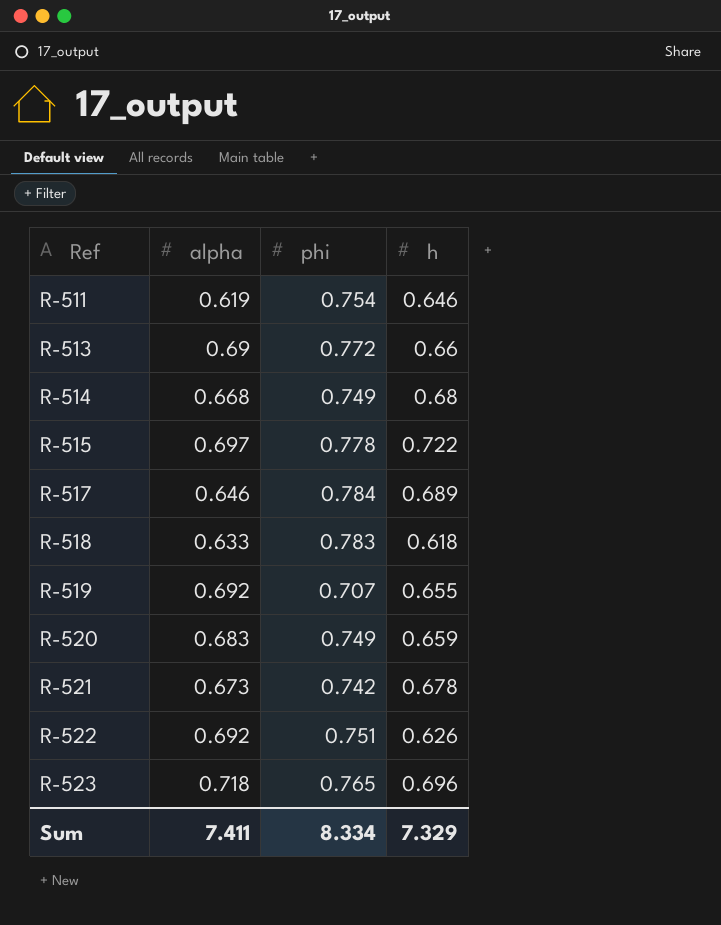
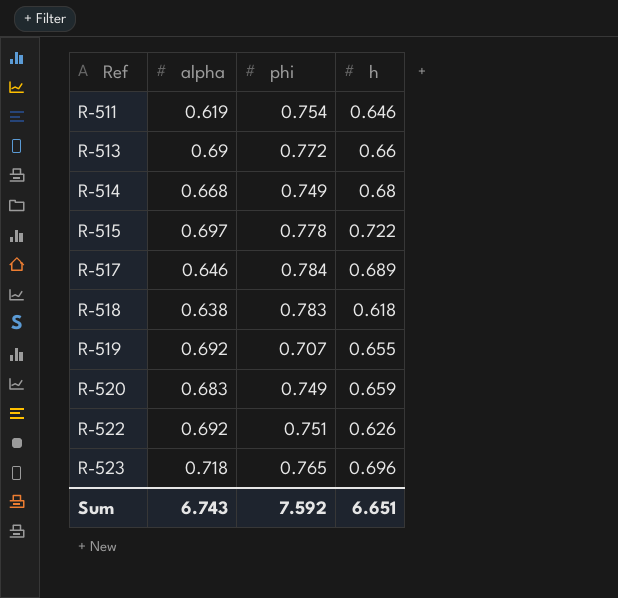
row R-521: 0.673 | 0.742 | 0.678 -> none
R-518 | alpha: 0.633 -> 0.638
Sum | alpha: 7.411 -> 6.743
Sum | phi: 8.334 -> 7.592
Sum | h: 7.329 -> 6.651

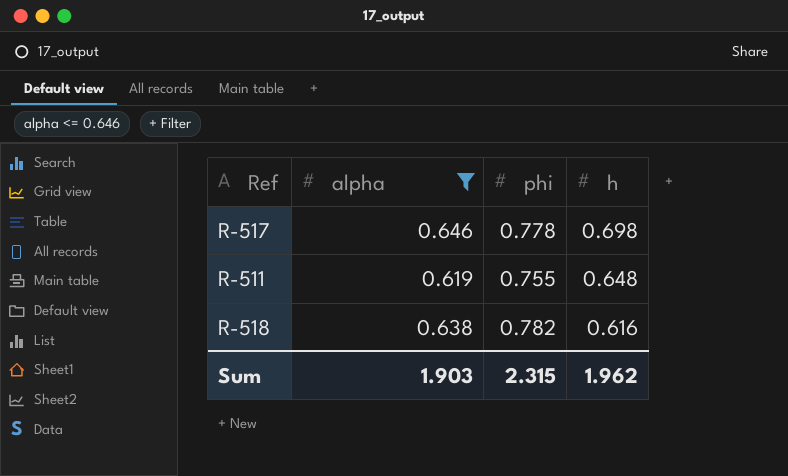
filter: none -> alpha <= 0.646
row order: Ref ascending -> h descending
R-517 | phi: 0.784 -> 0.778
R-517 | h: 0.689 -> 0.698
R-511 | phi: 0.754 -> 0.755
R-511 | h: 0.646 -> 0.648
R-518 | phi: 0.783 -> 0.782
R-518 | h: 0.618 -> 0.616
Sum | alpha: 6.743 -> 1.903
Sum | phi: 7.592 -> 2.315
Sum | h: 6.651 -> 1.962

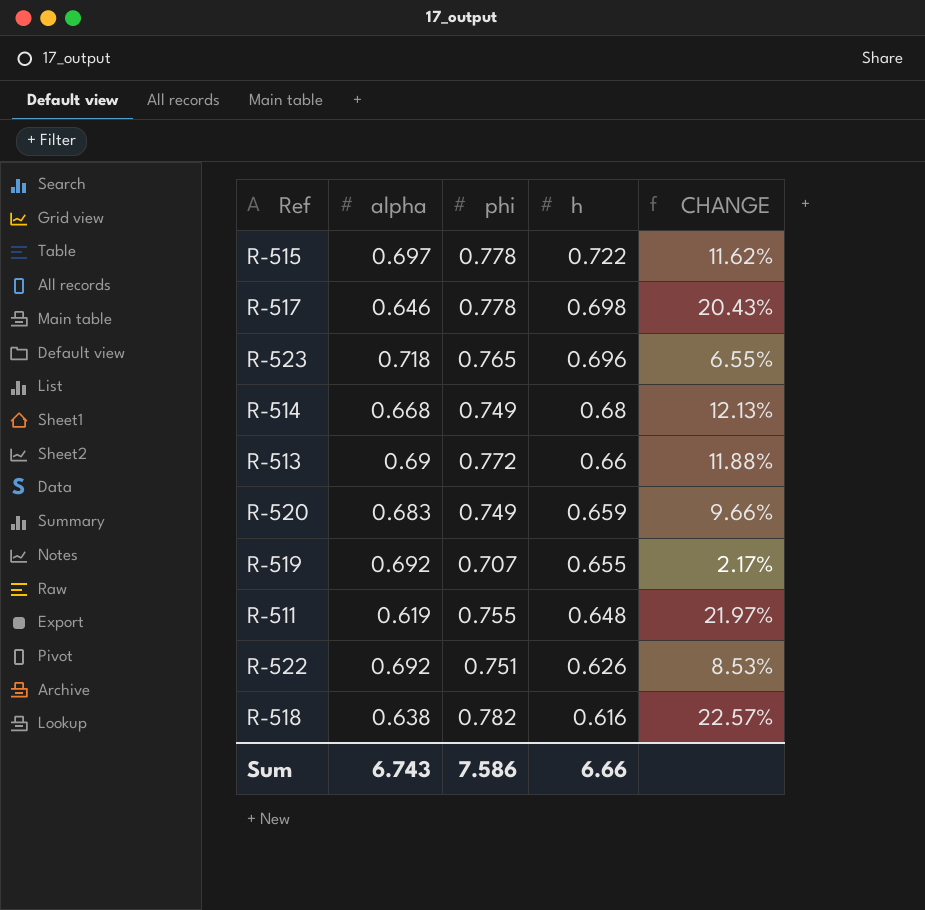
filter: alpha <= 0.646 -> none
column CHANGE | formula: none -> ([phi] - [alpha]) / [alpha]
Sum | alpha: 1.903 -> 6.743
Sum | phi: 2.315 -> 7.586
Sum | h: 1.962 -> 6.66

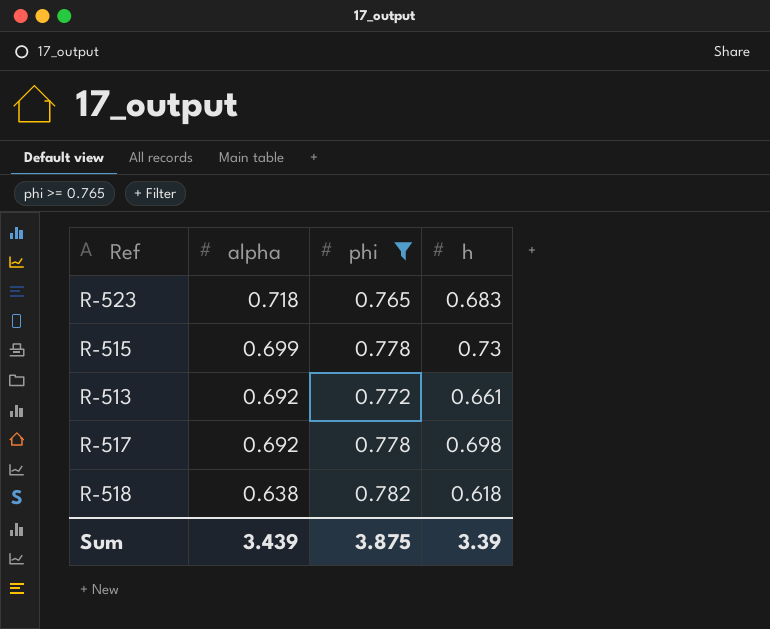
filter: none -> phi >= 0.765
row order: h descending -> alpha descending
column CHANGE | formula: ([phi] - [alpha]) / [alpha] -> none
R-523 | h: 0.696 -> 0.683
R-515 | alpha: 0.697 -> 0.699
R-515 | h: 0.722 -> 0.73
R-513 | alpha: 0.69 -> 0.692
R-513 | h: 0.66 -> 0.661
R-517 | alpha: 0.646 -> 0.692
R-518 | h: 0.616 -> 0.618
Sum | alpha: 6.743 -> 3.439
Sum | phi: 7.586 -> 3.875
Sum | h: 6.66 -> 3.39

